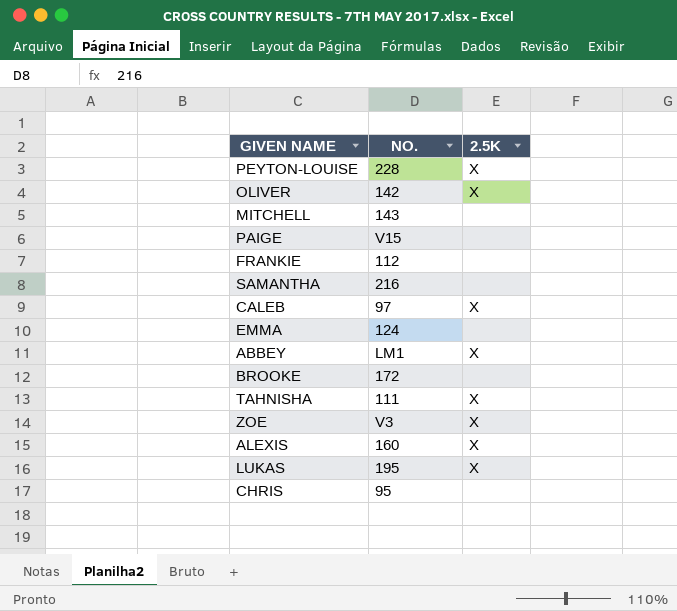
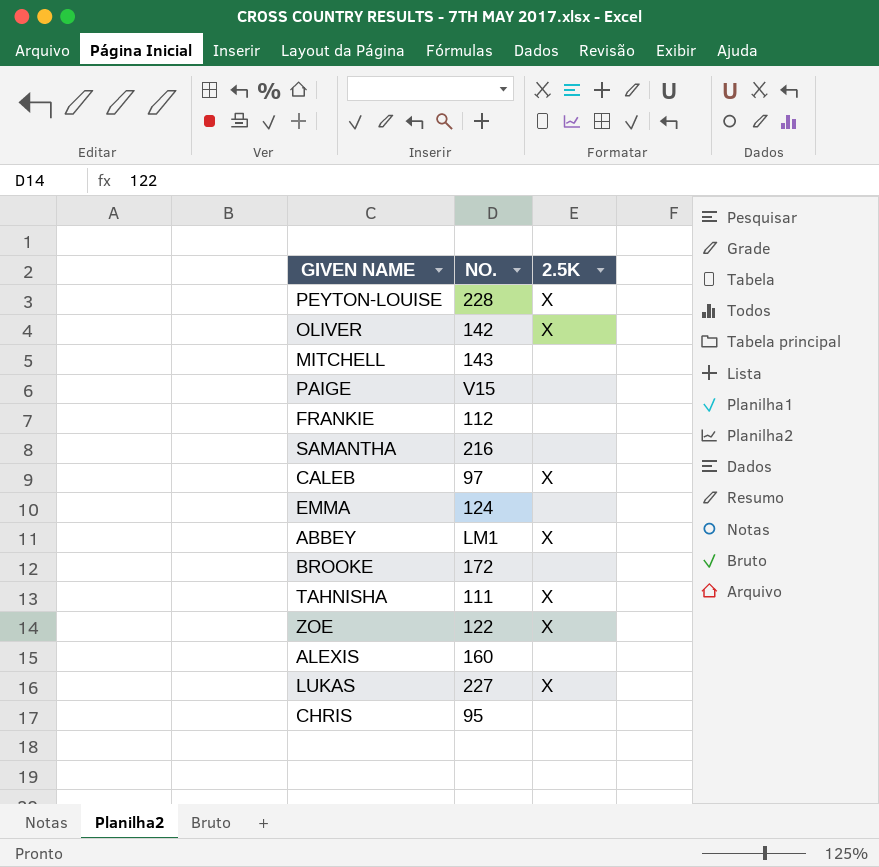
ZOE | NO.: V3 -> 122
ALEXIS | 2.5K: X -> none
LUKAS | NO.: 195 -> 227

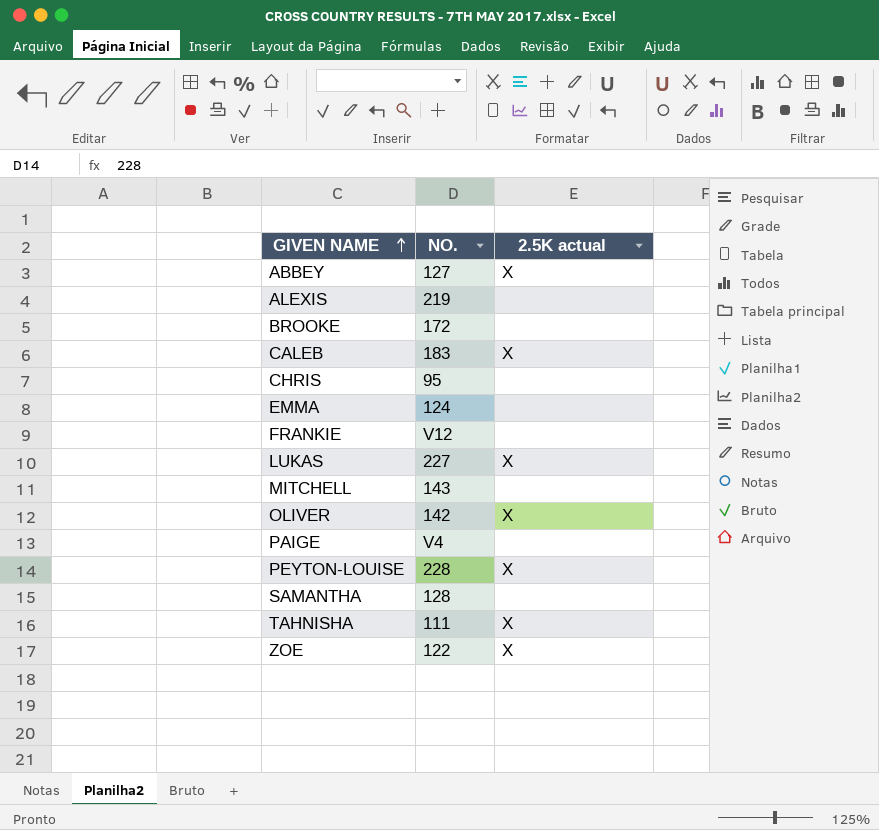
row order: none -> GIVEN NAME ascending
column name: 2.5K -> 2.5K actual
ABBEY | NO.: LM1 -> 127
ALEXIS | NO.: 160 -> 219
CALEB | NO.: 97 -> 183
FRANKIE | NO.: 112 -> V12
PAIGE | NO.: V15 -> V4
SAMANTHA | NO.: 216 -> 128

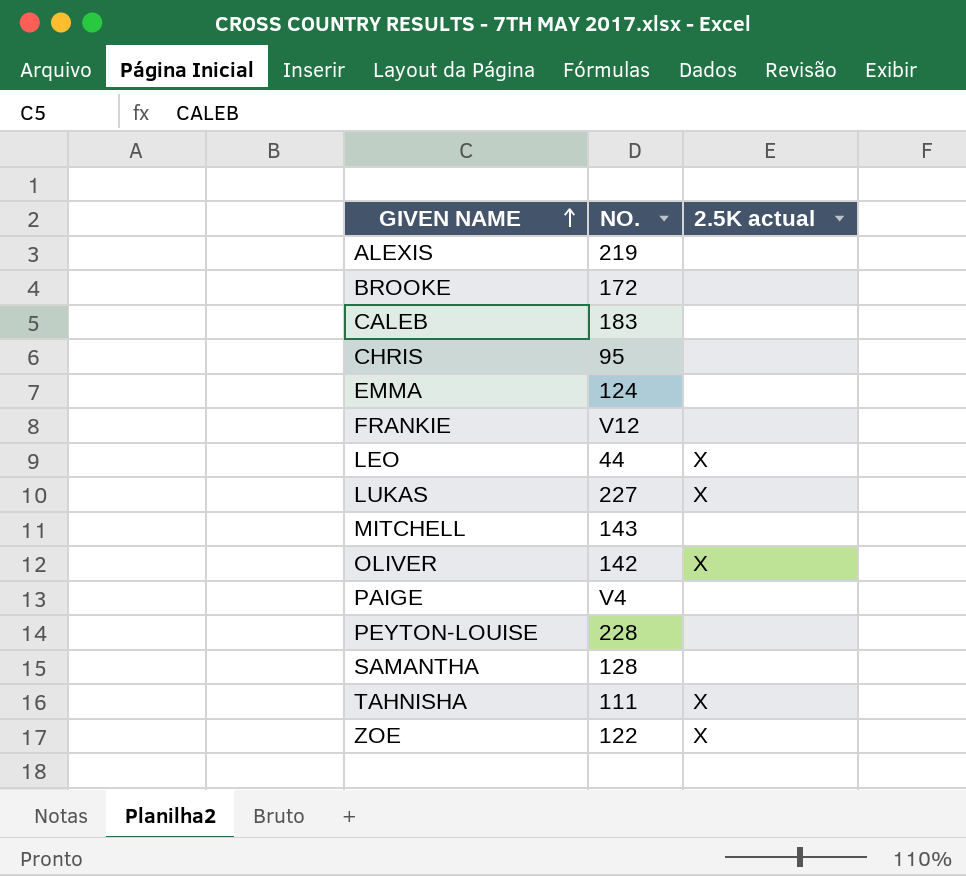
row ABBEY: 127 | X -> none
CALEB | 2.5K actual: X -> none
row LEO: none -> 44 | X
PEYTON-LOUISE | 2.5K actual: X -> none

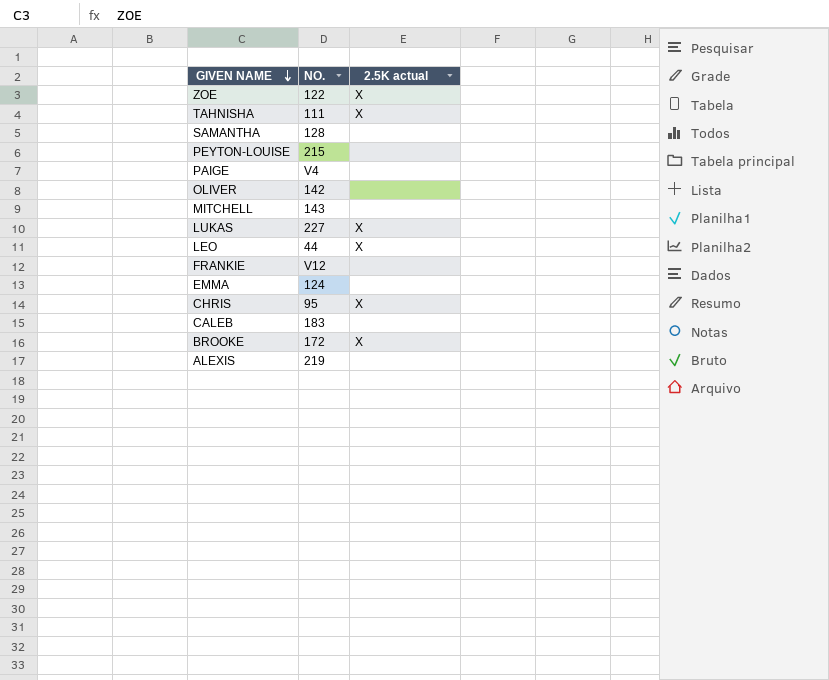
row order: GIVEN NAME ascending -> GIVEN NAME descending
PEYTON-LOUISE | NO.: 228 -> 215
OLIVER | 2.5K actual: X -> none
CHRIS | 2.5K actual: none -> X
BROOKE | 2.5K actual: none -> X

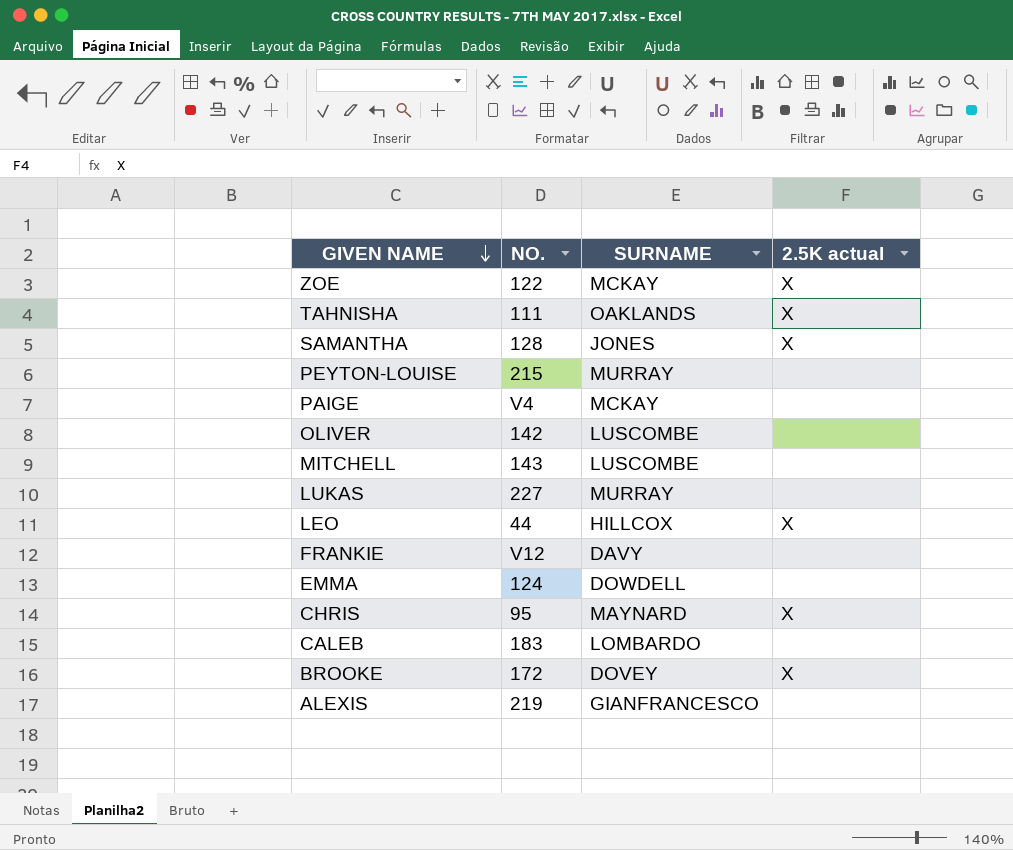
column SURNAME | position: none -> 3
SAMANTHA | 2.5K actual: none -> X
LUKAS | 2.5K actual: X -> none

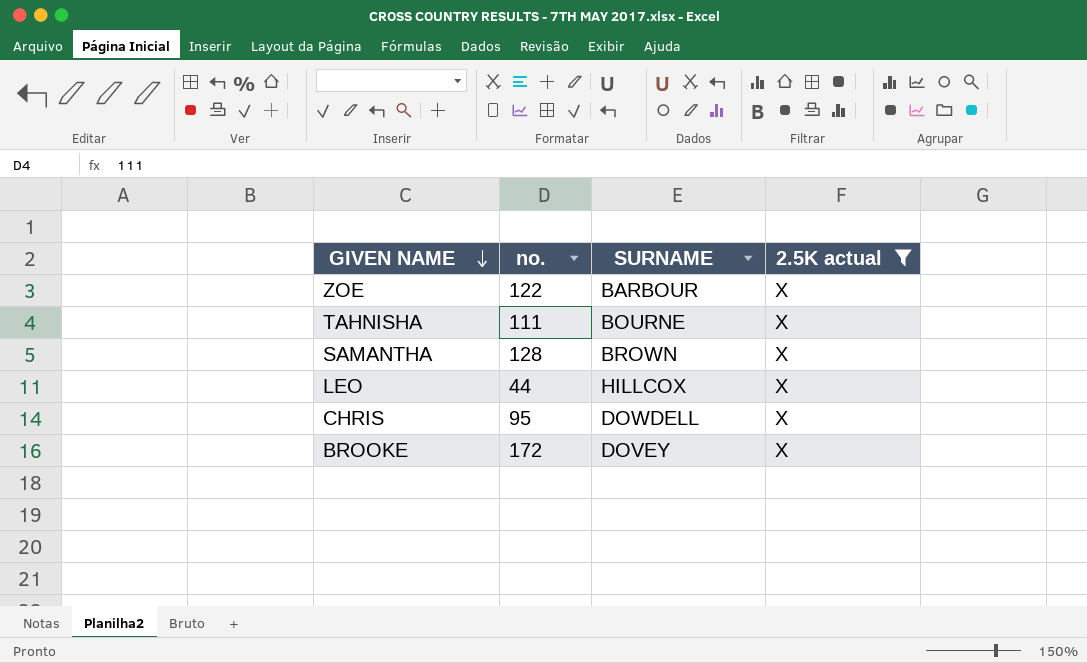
filter: none -> 2.5K actual = X
column name: NO. -> no.
ZOE | SURNAME: MCKAY -> BARBOUR
TAHNISHA | SURNAME: OAKLANDS -> BOURNE
SAMANTHA | SURNAME: JONES -> BROWN
CHRIS | SURNAME: MAYNARD -> DOWDELL

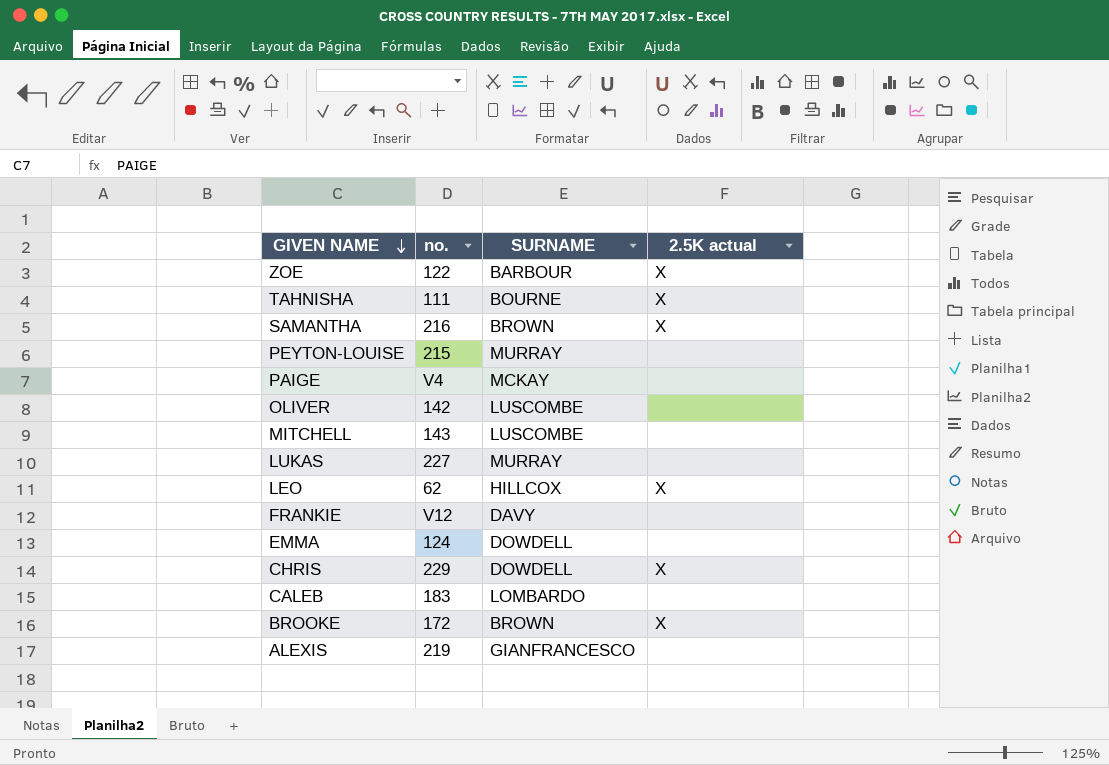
filter: 2.5K actual = X -> none
SAMANTHA | no.: 128 -> 216
LEO | no.: 44 -> 62
CHRIS | no.: 95 -> 229
BROOKE | SURNAME: DOVEY -> BROWN

